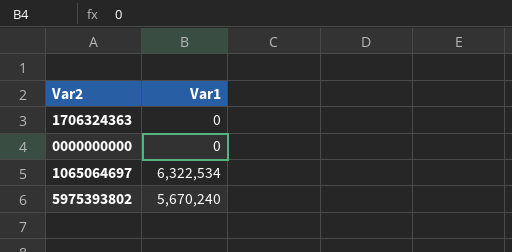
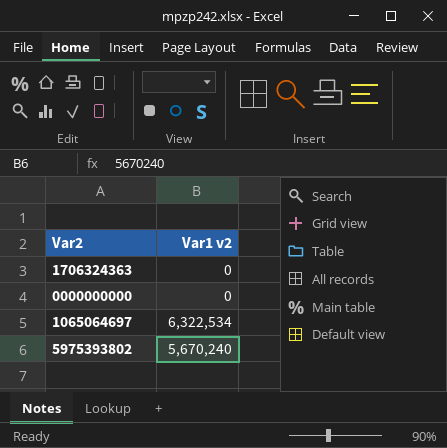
column name: Var1 -> Var1 v2

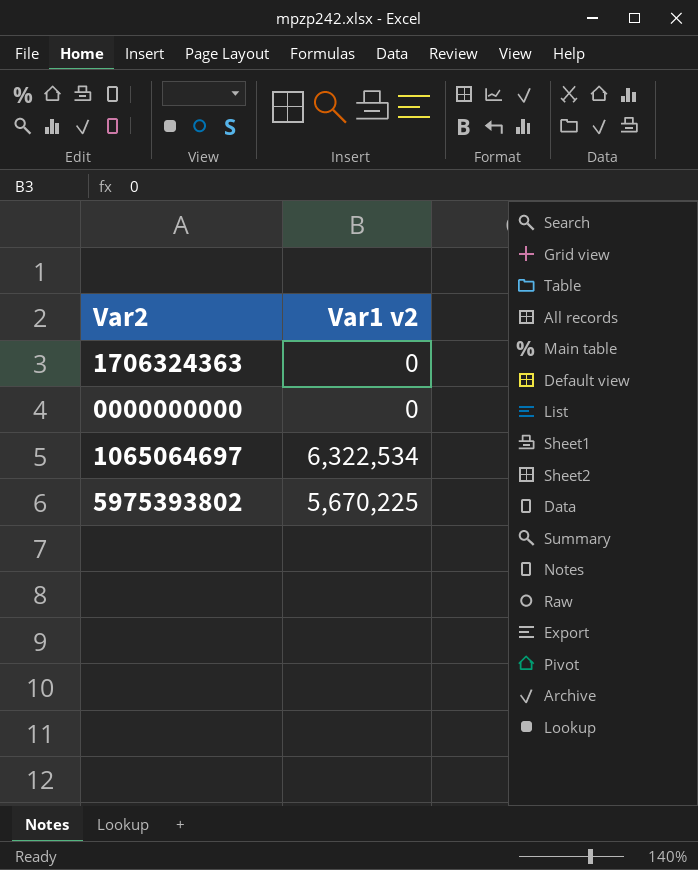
5975393802 | Var1 v2: 5,670,240 -> 5,670,225

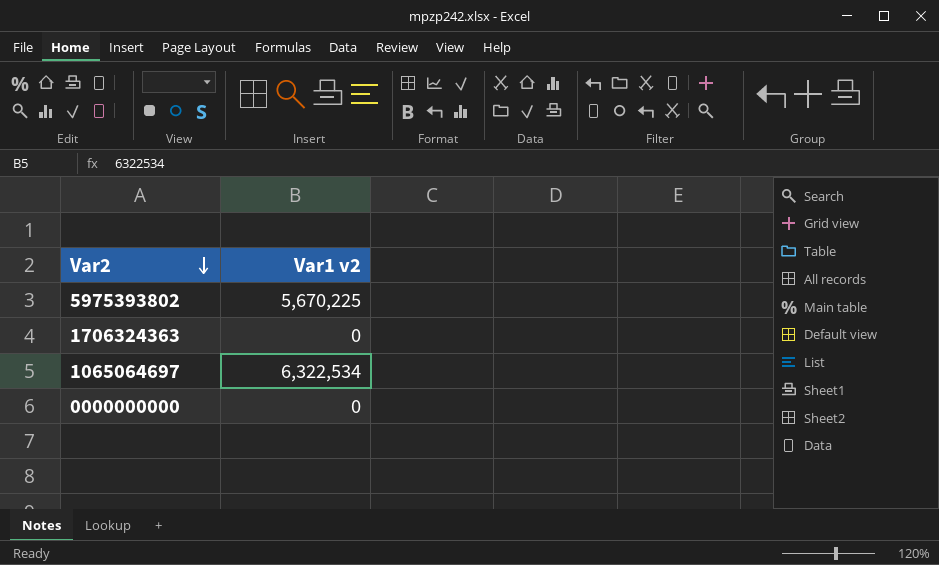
row order: none -> Var2 descending

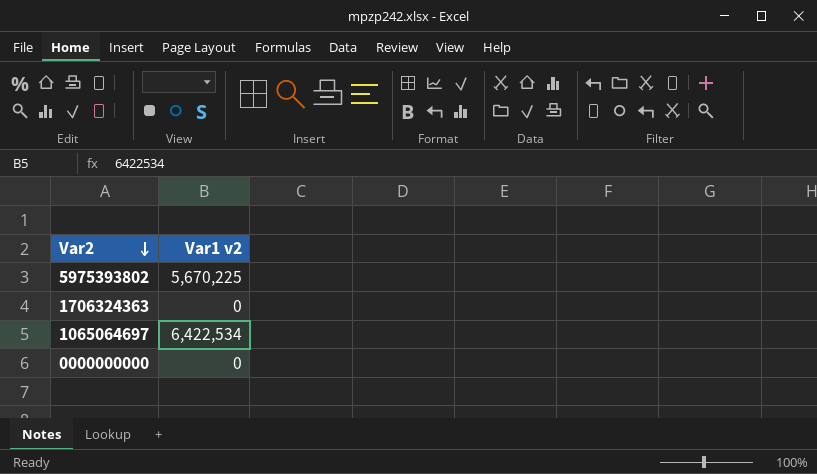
1065064697 | Var1 v2: 6,322,534 -> 6,422,534

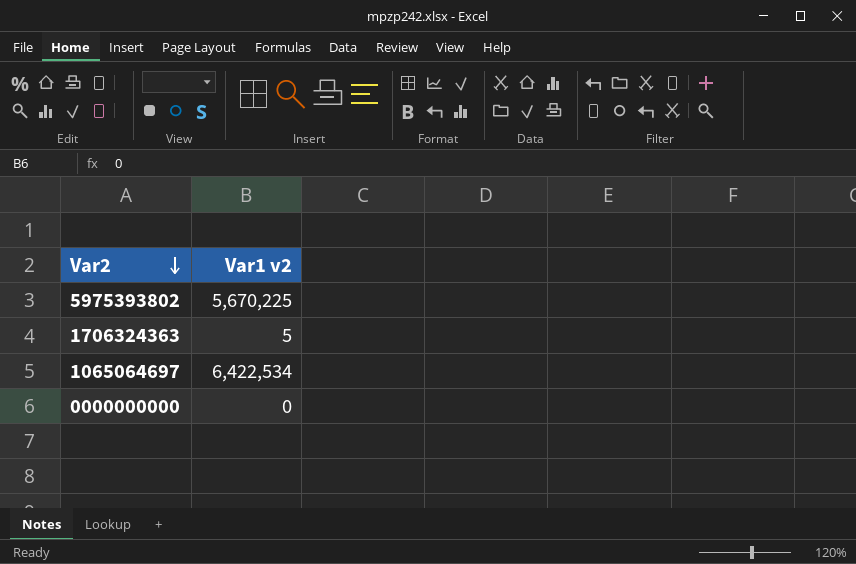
1706324363 | Var1 v2: 0 -> 5

